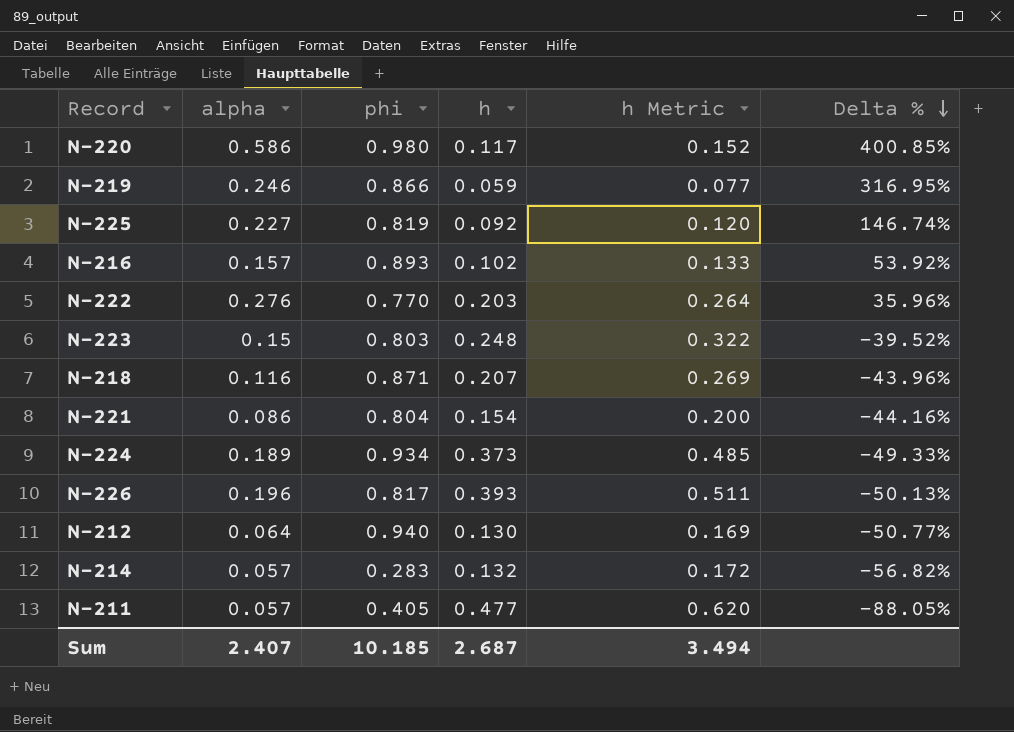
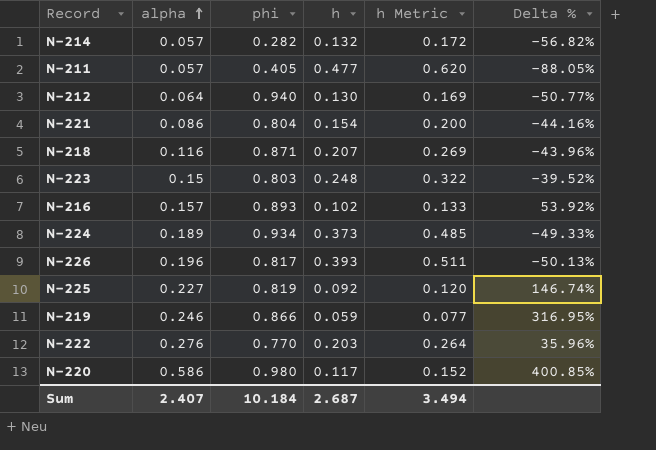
row order: Delta % descending -> alpha ascending
N-214 | phi: 0.283 -> 0.282
Sum | phi: 10.185 -> 10.184

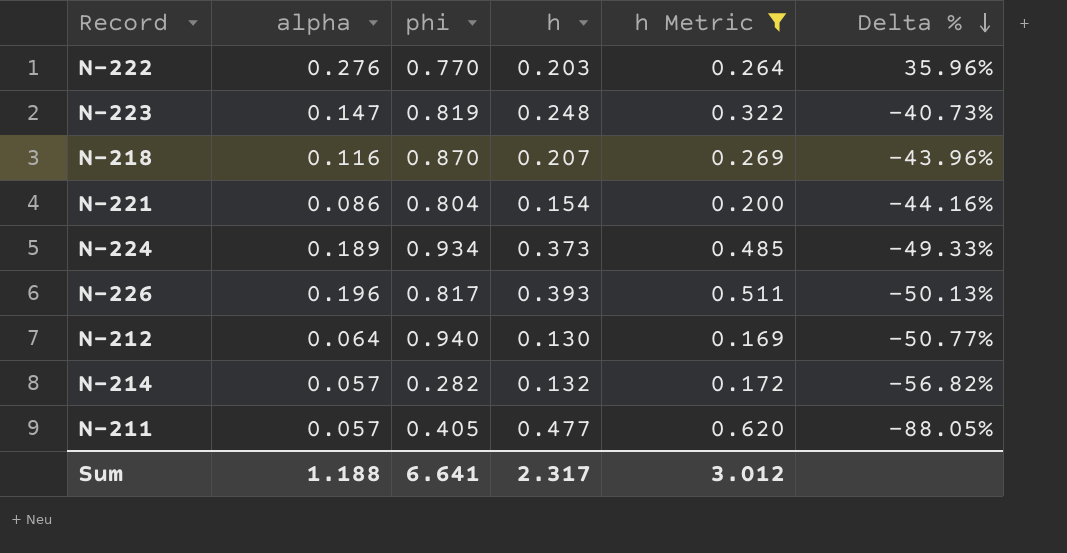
filter: none -> h Metric >= 0.169
row order: alpha ascending -> Delta % descending
N-223 | alpha: 0.15 -> 0.147
N-223 | phi: 0.803 -> 0.819
N-223 | Delta %: -39.52% -> -40.73%
N-218 | phi: 0.871 -> 0.870
Sum | alpha: 2.407 -> 1.188
Sum | phi: 10.184 -> 6.641
Sum | h: 2.687 -> 2.317
Sum | h Metric: 3.494 -> 3.012

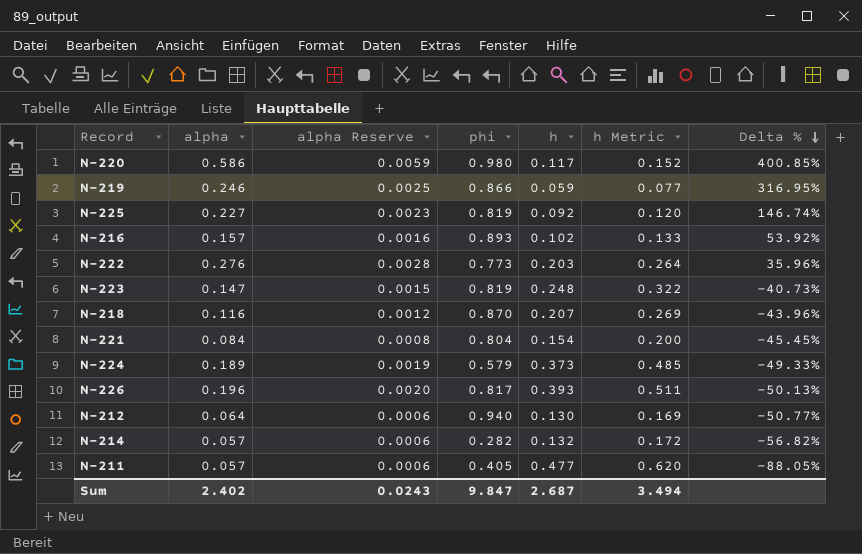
filter: h Metric >= 0.169 -> none
column alpha Reserve | formula: none -> [alpha] * 0.01
N-222 | phi: 0.770 -> 0.773
N-221 | alpha: 0.086 -> 0.084
N-221 | Delta %: -44.16% -> -45.45%
N-224 | phi: 0.934 -> 0.579
Sum | alpha: 1.188 -> 2.402
Sum | phi: 6.641 -> 9.847
Sum | h: 2.317 -> 2.687
Sum | h Metric: 3.012 -> 3.494

